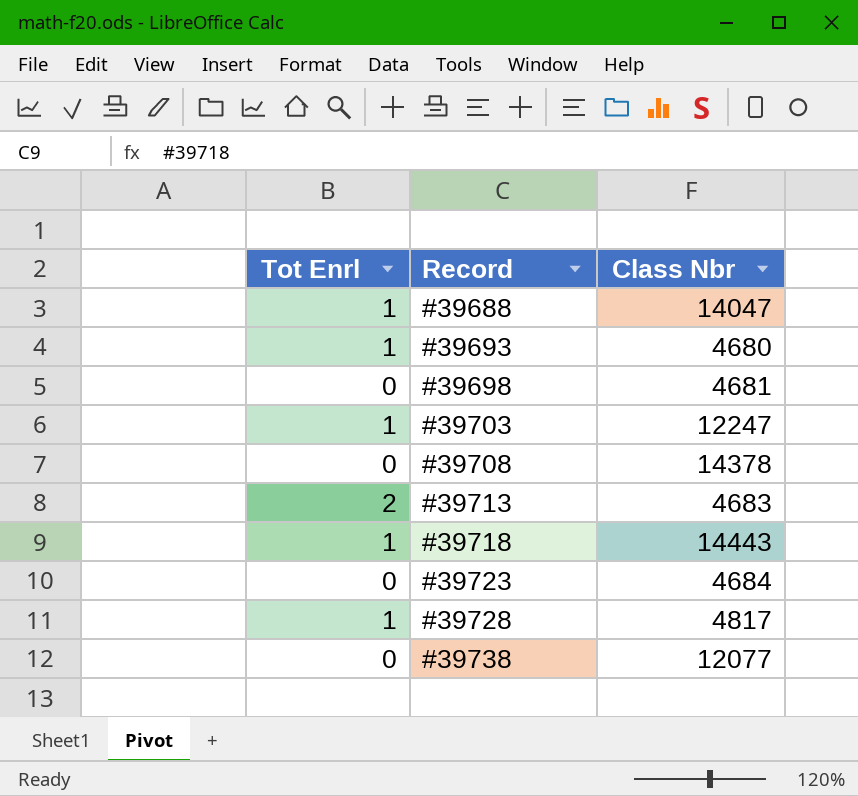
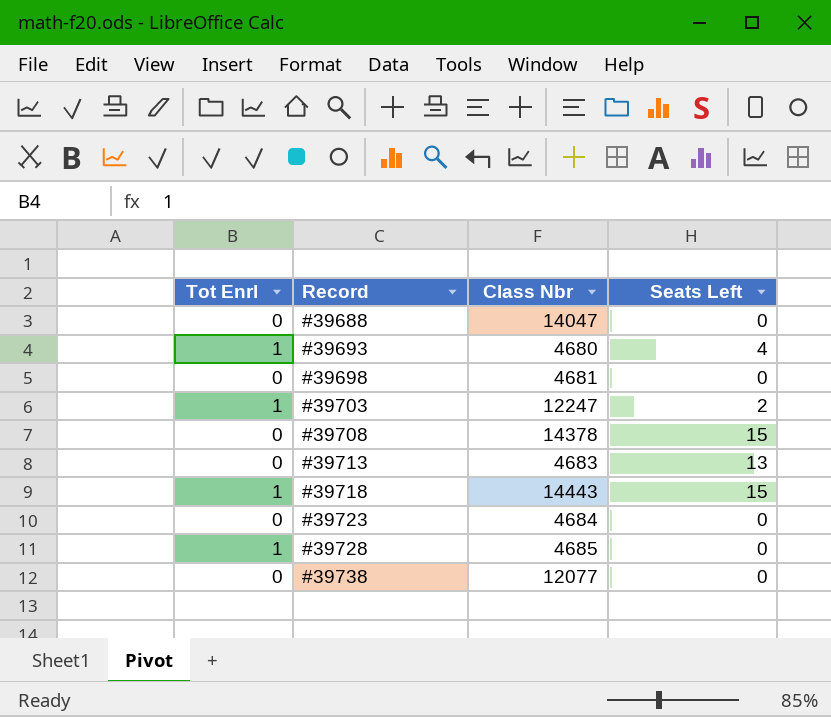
column Seats Left | position: none -> 4
#39688 | Tot Enrl: 1 -> 0
#39713 | Tot Enrl: 2 -> 0
#39728 | Class Nbr: 4817 -> 4685

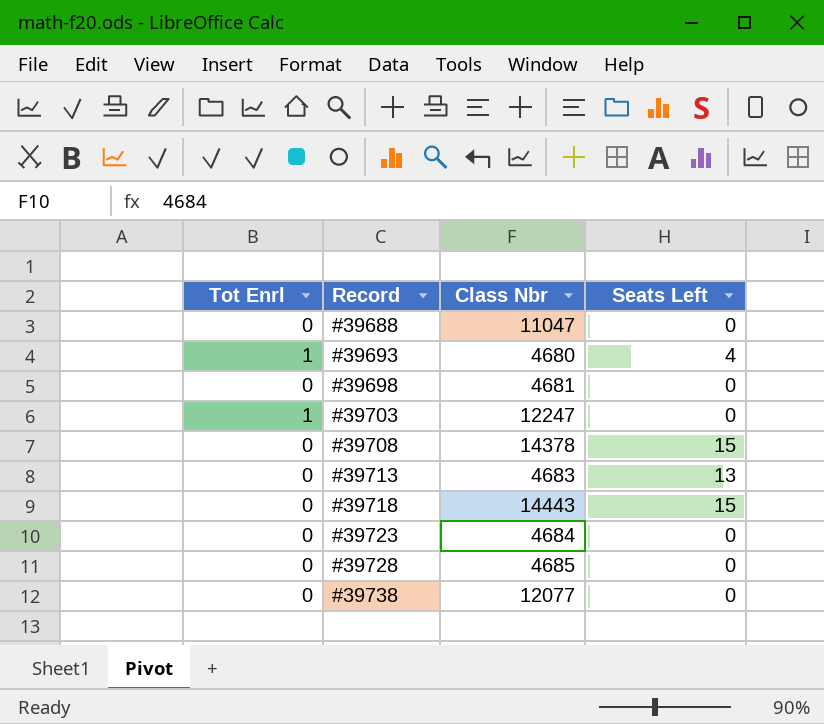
#39688 | Class Nbr: 14047 -> 11047
#39703 | Seats Left: 2 -> 0
#39718 | Tot Enrl: 1 -> 0
#39728 | Tot Enrl: 1 -> 0

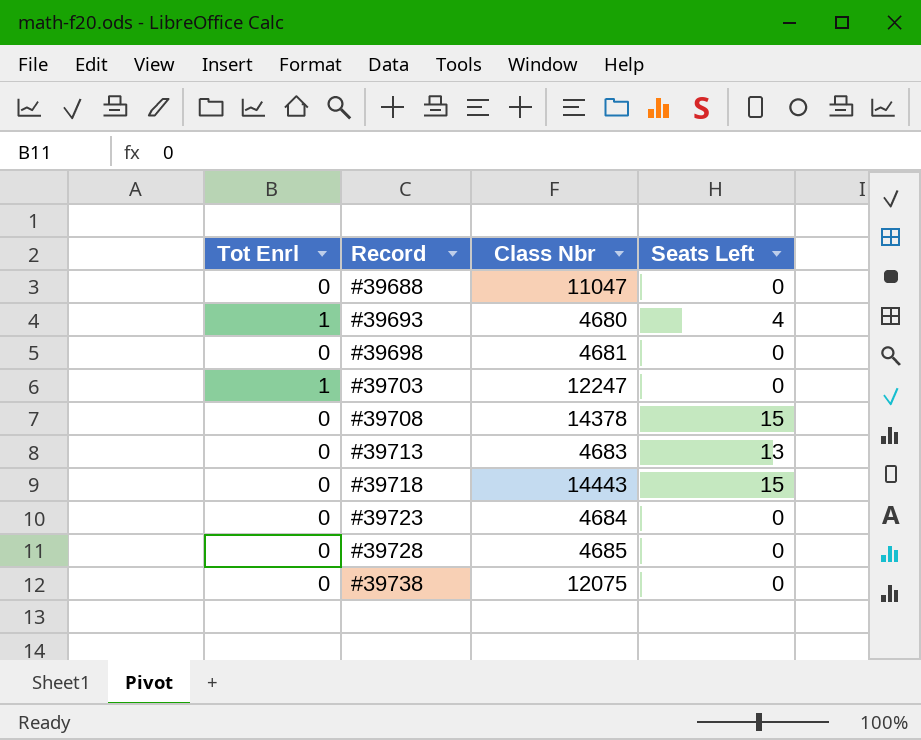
#39738 | Class Nbr: 12077 -> 12075

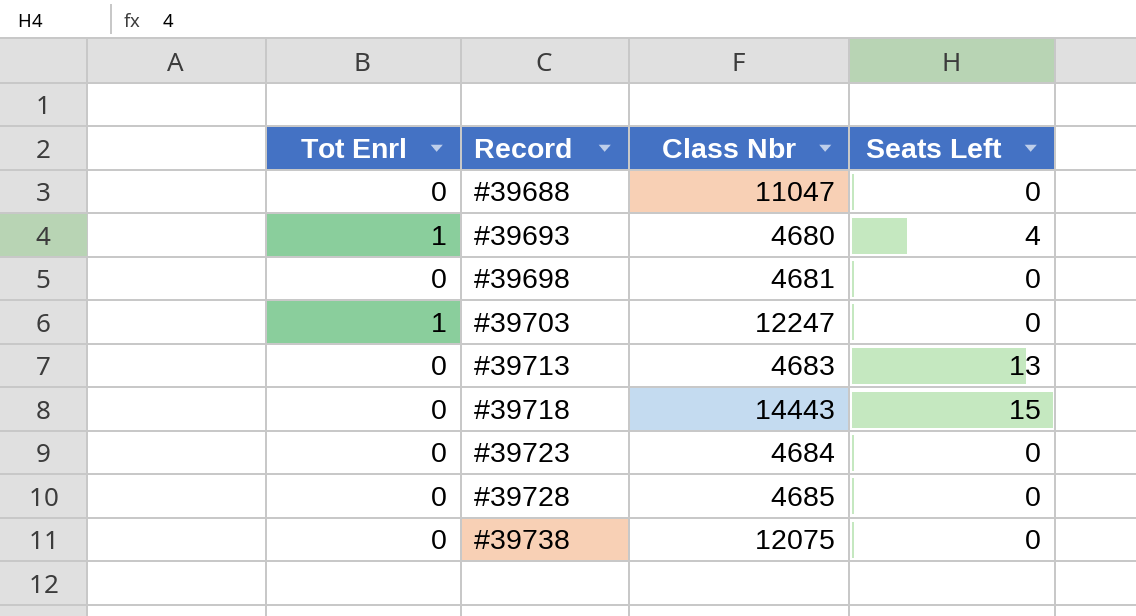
row #39708: 0 | 14378 | 15 -> none

